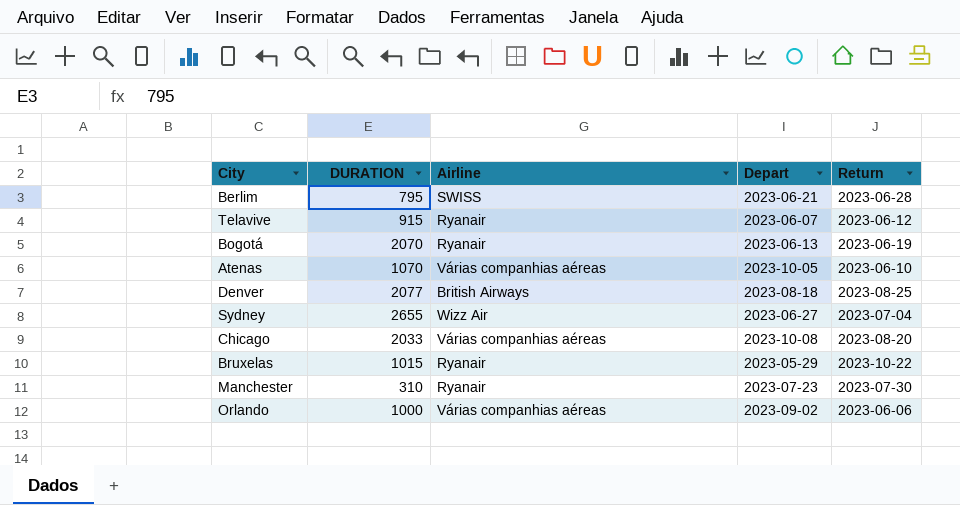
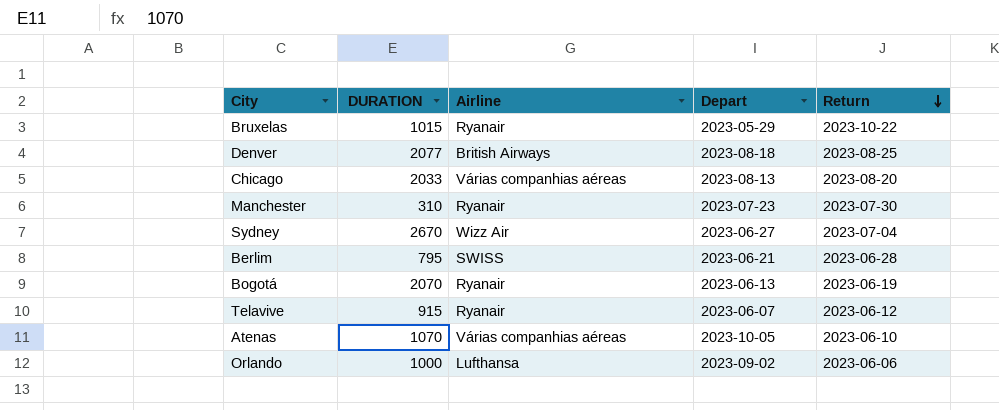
row order: none -> Return descending
Chicago | Depart: 2023-10-08 -> 2023-08-13
Sydney | DURATION: 2655 -> 2670
Orlando | Airline: Várias companhias aéreas -> Lufthansa

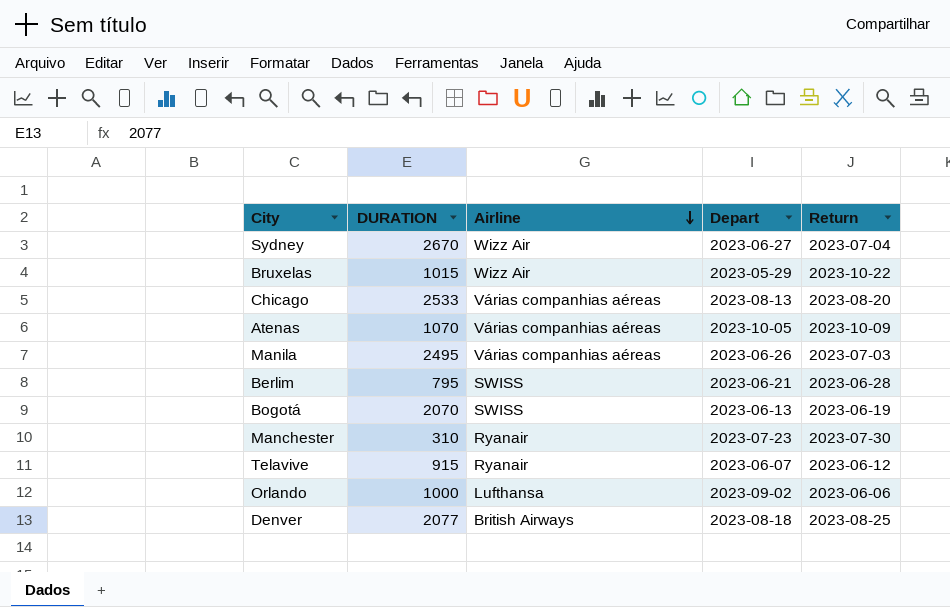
row order: Return descending -> Airline descending
Bruxelas | Airline: Ryanair -> Wizz Air
Chicago | DURATION: 2033 -> 2533
Atenas | Return: 2023-06-10 -> 2023-10-09
row Manila: none -> 2495 | Várias companhias aéreas | 2023-06-26 | 2023-07-03
Bogotá | Airline: Ryanair -> SWISS

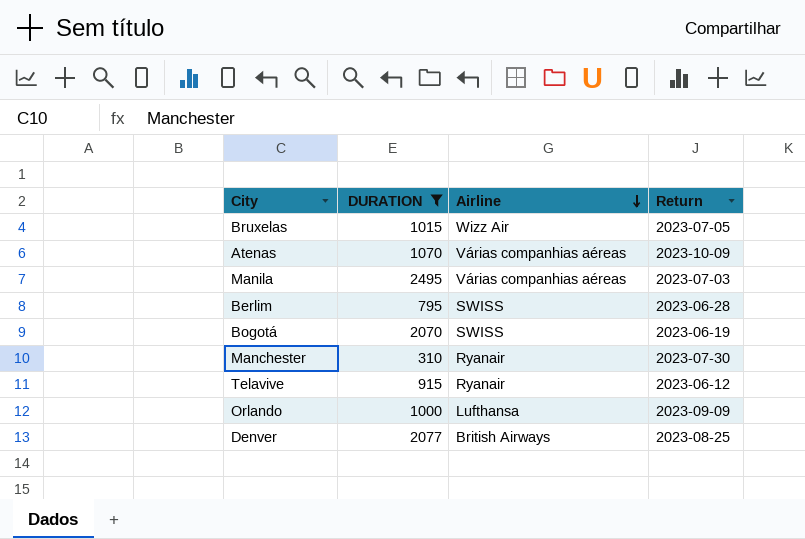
filter: none -> DURATION <= 2495
column Depart | position: 4 -> none
Bruxelas | Return: 2023-10-22 -> 2023-07-05
Orlando | Return: 2023-06-06 -> 2023-09-09

